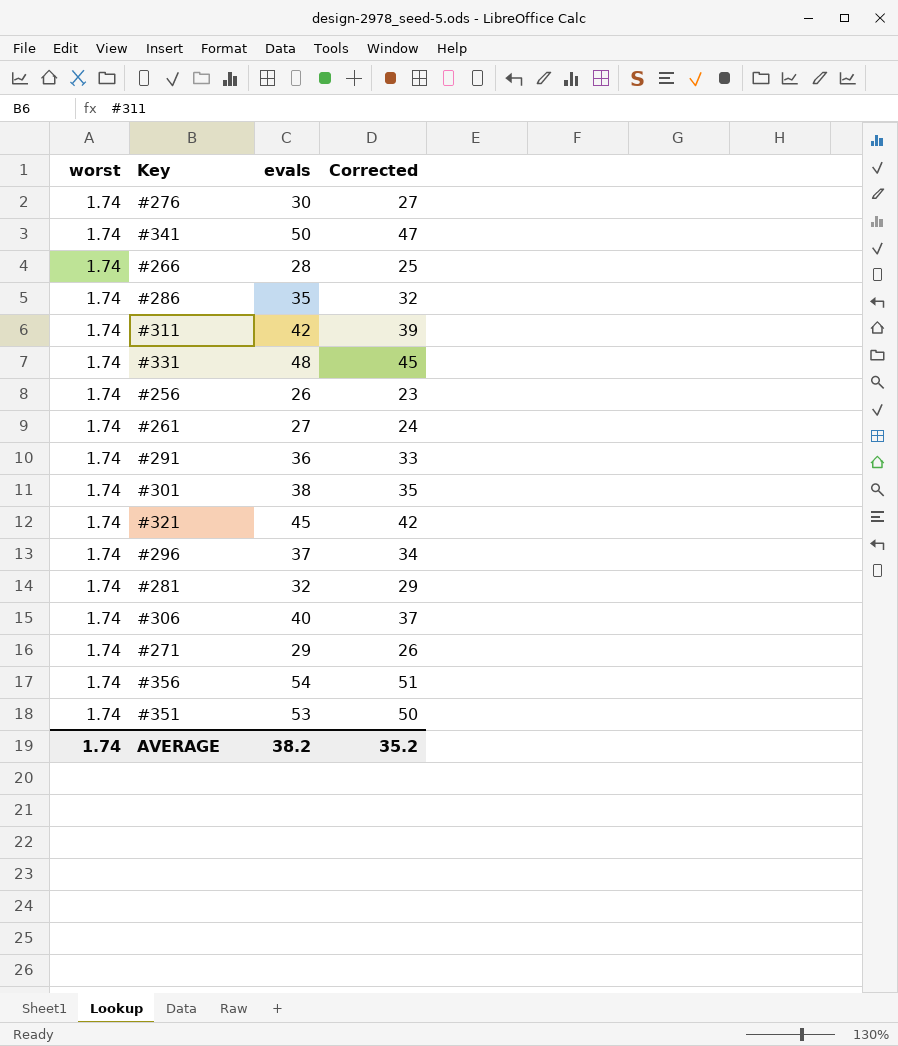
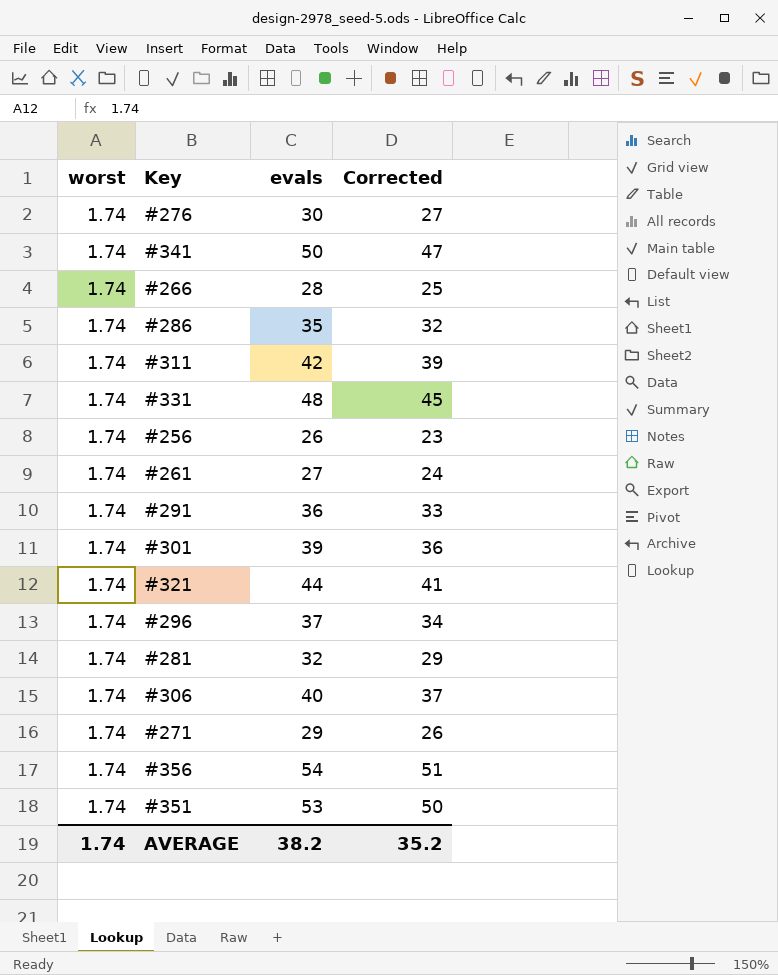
#301 | evals: 38 -> 39
#301 | Corrected: 35 -> 36
#321 | evals: 45 -> 44
#321 | Corrected: 42 -> 41

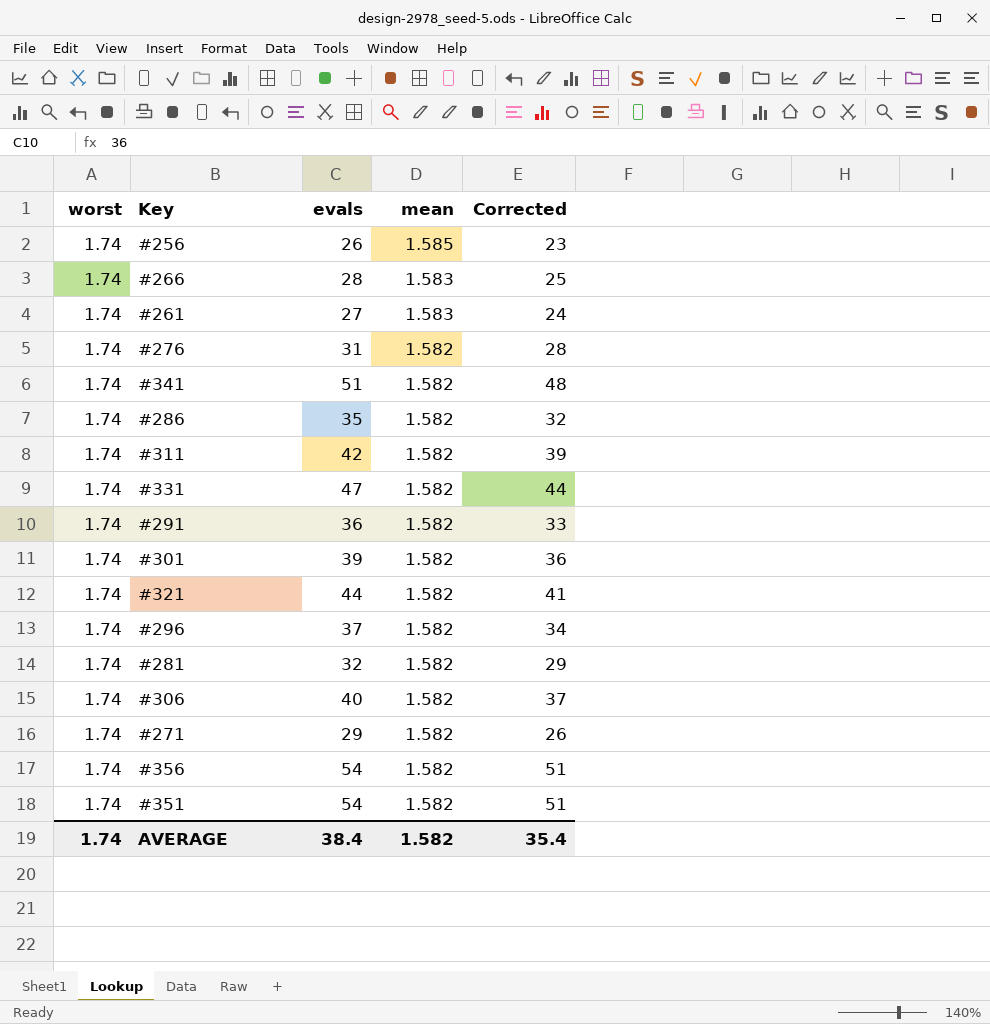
row order: none -> mean descending
column mean | position: none -> 4
#276 | evals: 30 -> 31
#276 | Corrected: 27 -> 28
#341 | evals: 50 -> 51
#341 | Corrected: 47 -> 48
#331 | evals: 48 -> 47
#331 | Corrected: 45 -> 44
#351 | evals: 53 -> 54
#351 | Corrected: 50 -> 51
AVERAGE | evals: 38.2 -> 38.4
AVERAGE | Corrected: 35.2 -> 35.4

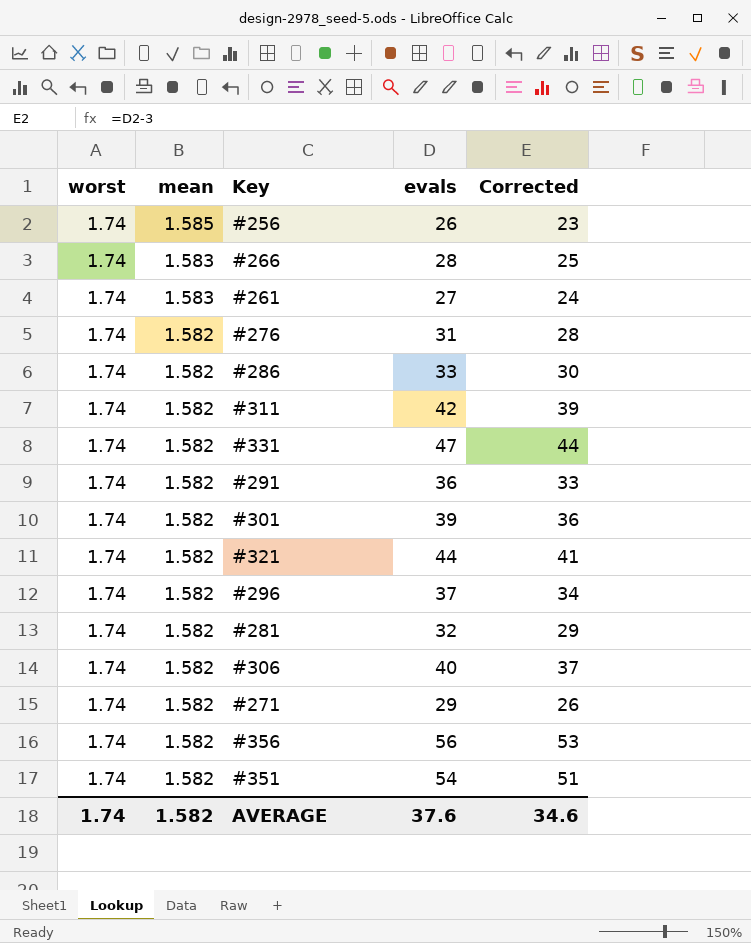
column mean | position: 4 -> 2
row #341: 1.74 | 51 | 1.582 | 48 -> none
#286 | evals: 35 -> 33
#286 | Corrected: 32 -> 30
#356 | evals: 54 -> 56
#356 | Corrected: 51 -> 53
AVERAGE | evals: 38.4 -> 37.6
AVERAGE | Corrected: 35.4 -> 34.6

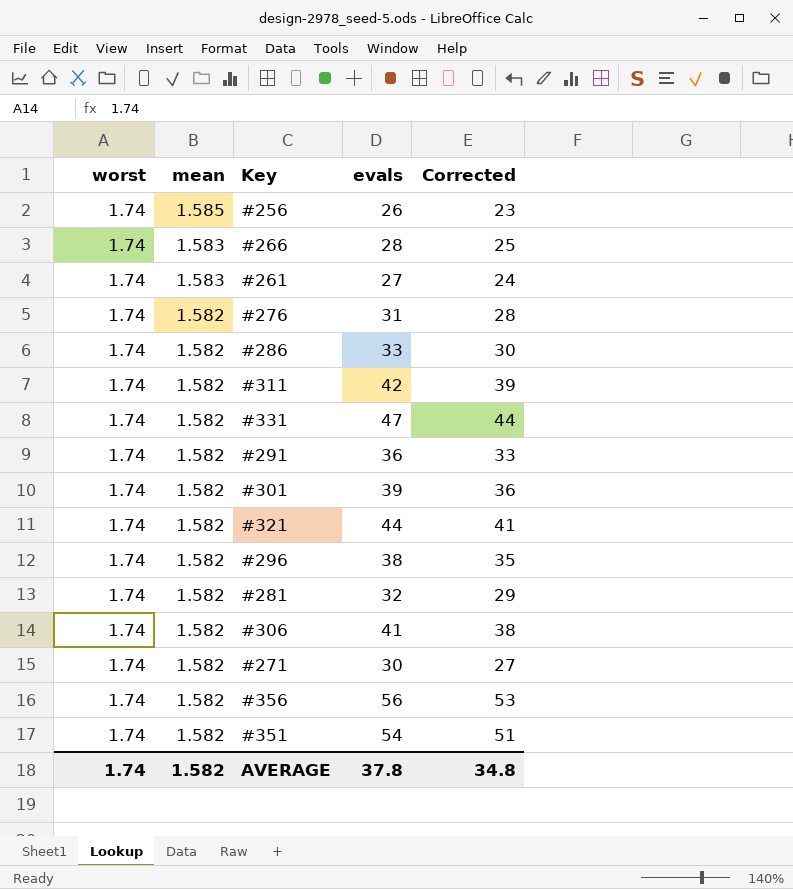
#296 | evals: 37 -> 38
#296 | Corrected: 34 -> 35
#306 | evals: 40 -> 41
#306 | Corrected: 37 -> 38
#271 | evals: 29 -> 30
#271 | Corrected: 26 -> 27
AVERAGE | evals: 37.6 -> 37.8
AVERAGE | Corrected: 34.6 -> 34.8

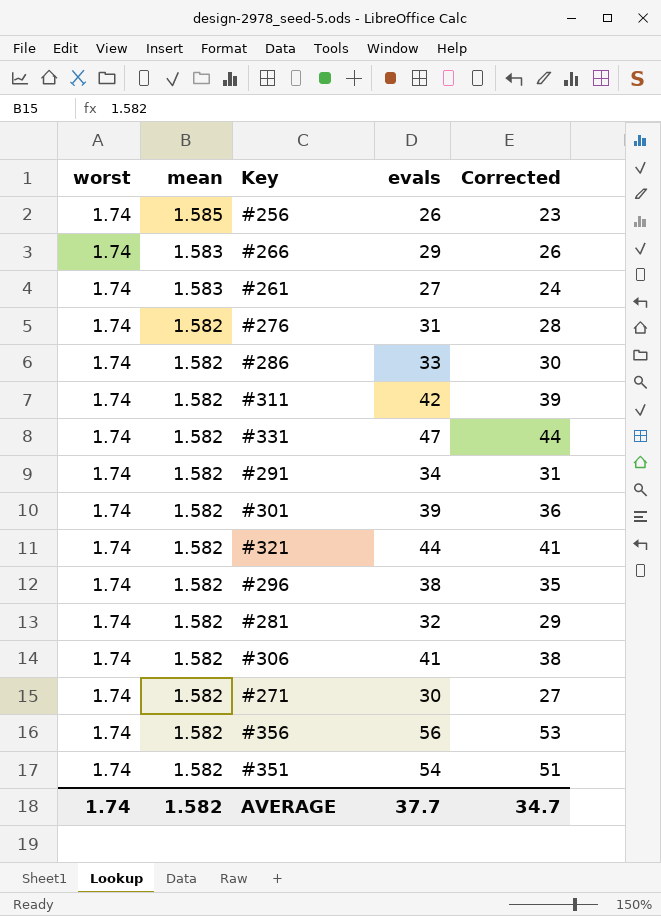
#266 | evals: 28 -> 29
#266 | Corrected: 25 -> 26
#291 | evals: 36 -> 34
#291 | Corrected: 33 -> 31
AVERAGE | evals: 37.8 -> 37.7
AVERAGE | Corrected: 34.8 -> 34.7

